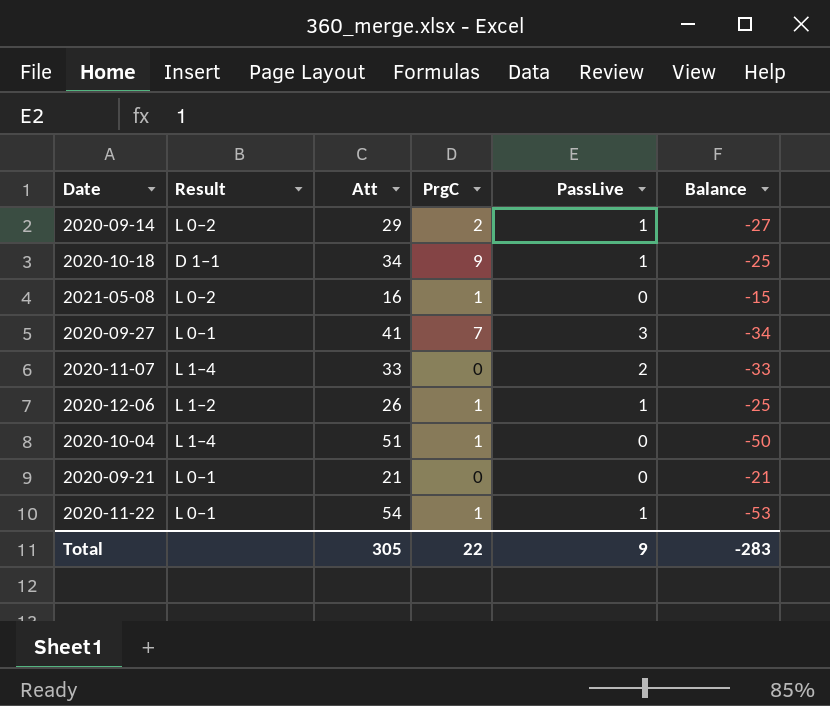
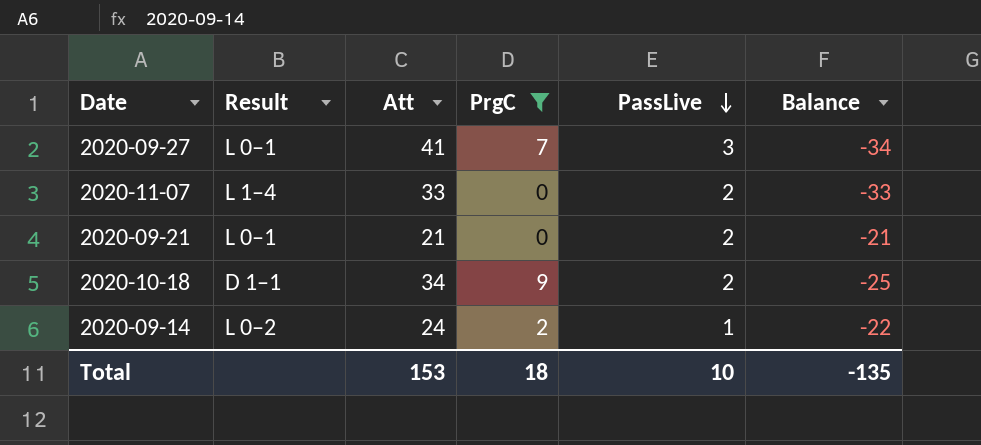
filter: none -> PrgC != 1
row order: none -> PassLive descending
2020-09-21 | PassLive: 0 -> 2
2020-10-18 | PassLive: 1 -> 2
2020-09-14 | Att: 29 -> 24
2020-09-14 | Balance: -27 -> -22
Total | Att: 305 -> 153
Total | PrgC: 22 -> 18
Total | PassLive: 9 -> 10
Total | Balance: -283 -> -135

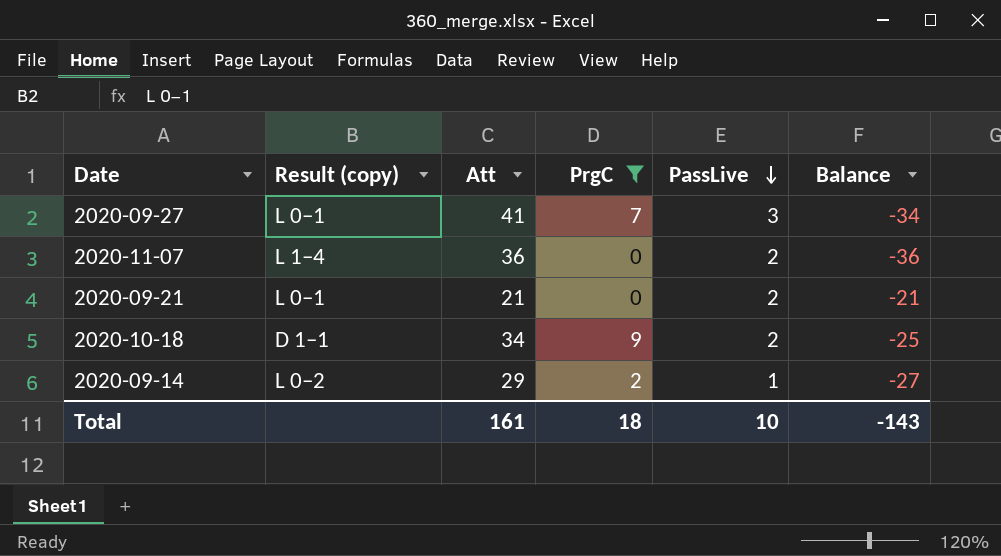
column name: Result -> Result (copy)
2020-11-07 | Att: 33 -> 36
2020-11-07 | Balance: -33 -> -36
2020-09-14 | Att: 24 -> 29
2020-09-14 | Balance: -22 -> -27
Total | Att: 153 -> 161
Total | Balance: -135 -> -143

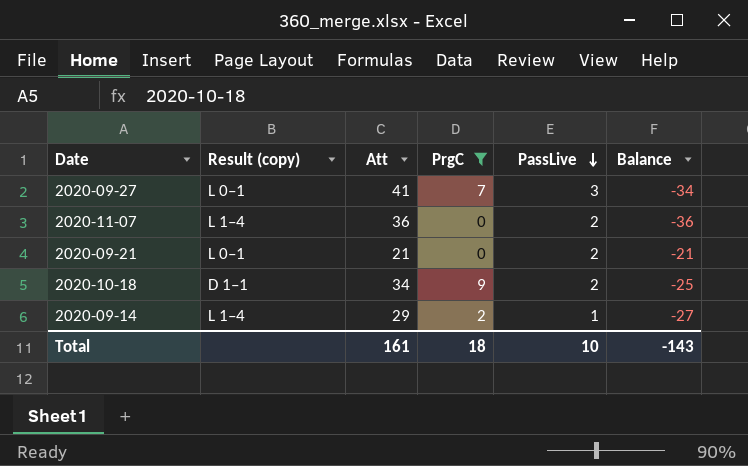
2020-09-14 | Result (copy): L 0–2 -> L 1–4

